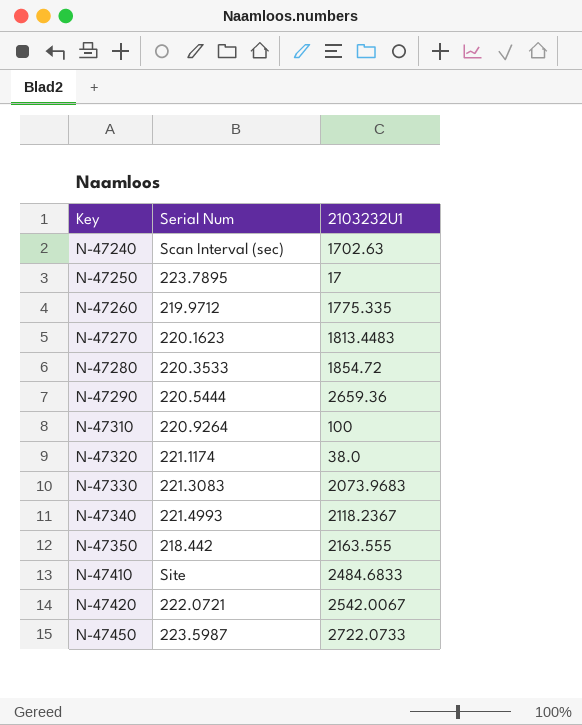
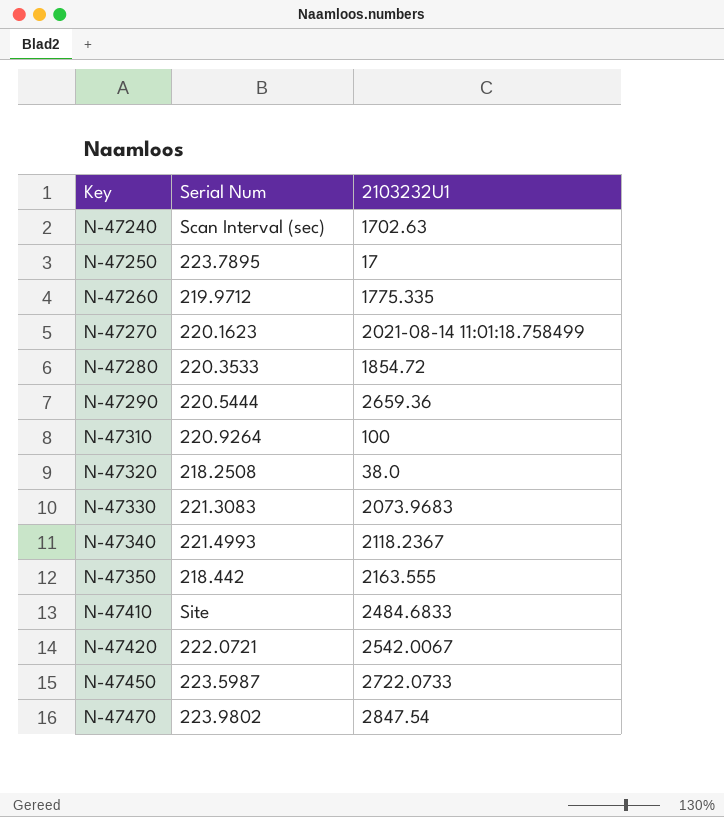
N-47270 | 2103232U1: 1813.4483 -> 2021-08-14 11:01:18.758499
N-47320 | Serial Num: 221.1174 -> 218.2508
row N-47470: none -> 223.9802 | 2847.54

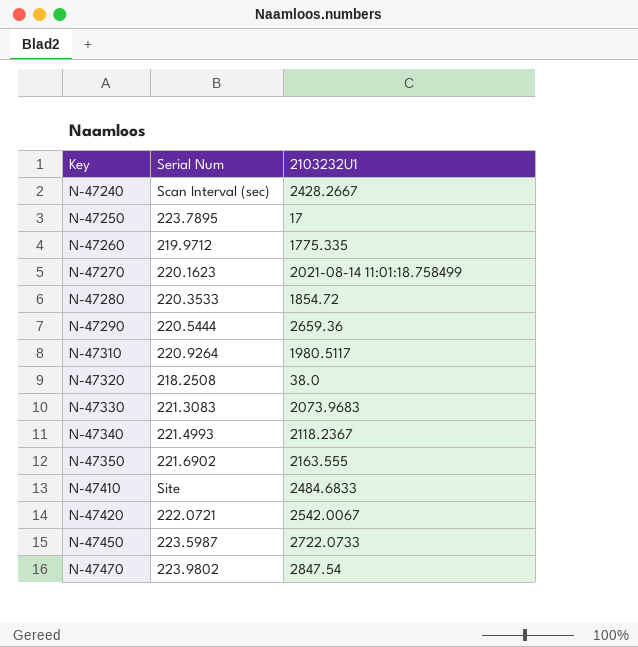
N-47240 | 2103232U1: 1702.63 -> 2428.2667
N-47310 | 2103232U1: 100 -> 1980.5117
N-47350 | Serial Num: 218.442 -> 221.6902

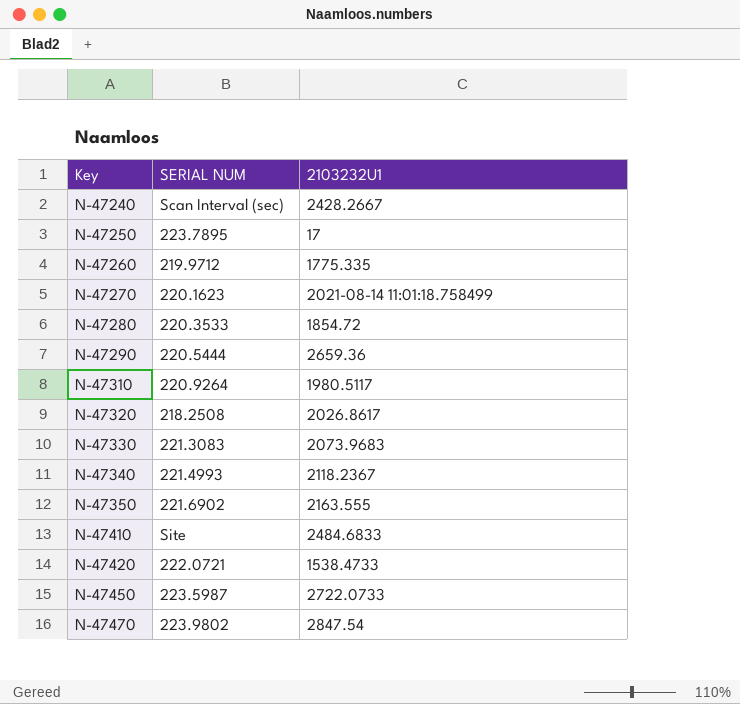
column name: Serial Num -> SERIAL NUM
N-47320 | 2103232U1: 38.0 -> 2026.8617
N-47420 | 2103232U1: 2542.0067 -> 1538.4733

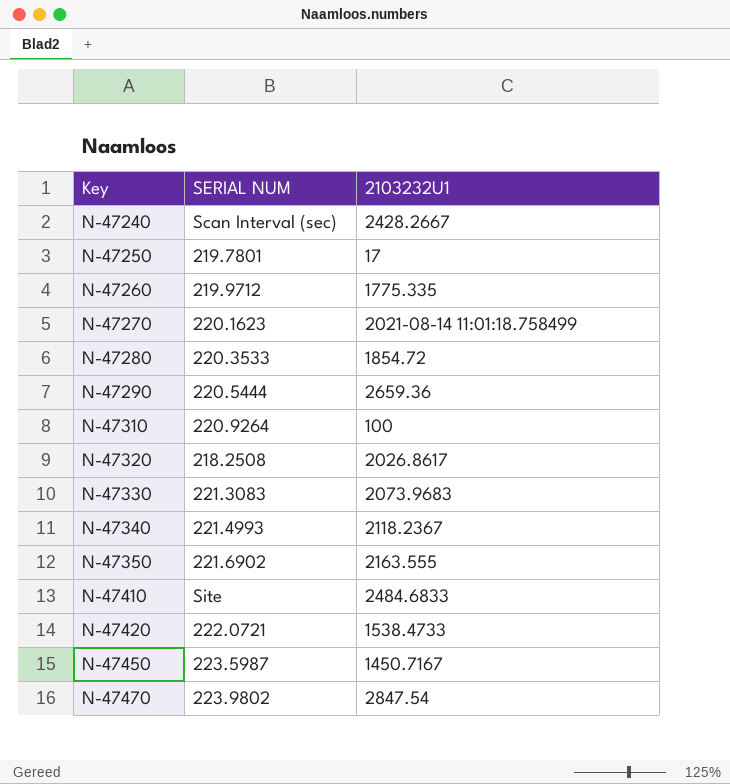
N-47250 | SERIAL NUM: 223.7895 -> 219.7801
N-47310 | 2103232U1: 1980.5117 -> 100
N-47450 | 2103232U1: 2722.0733 -> 1450.7167

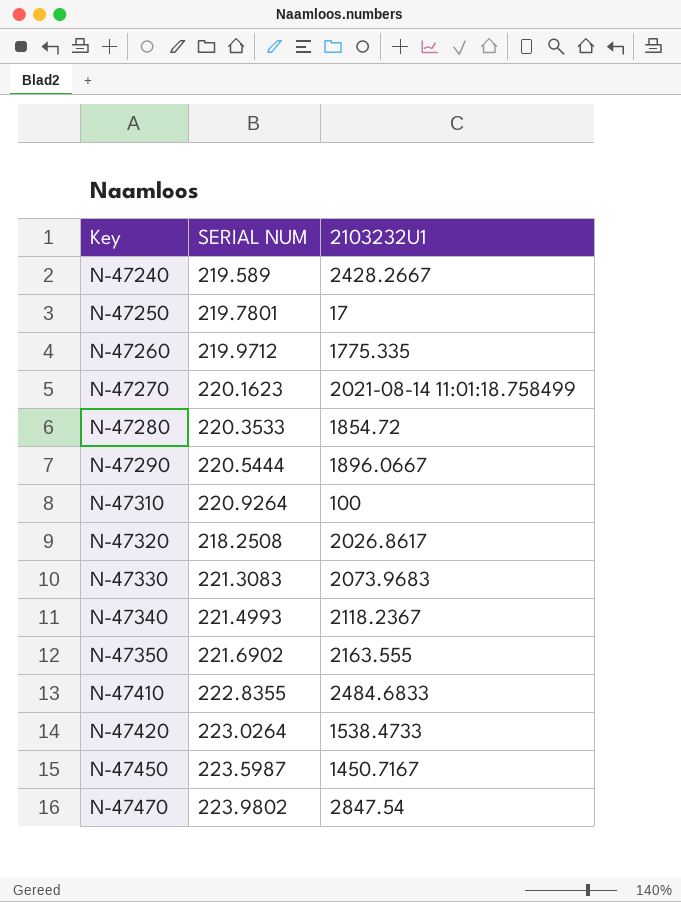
N-47240 | SERIAL NUM: Scan Interval (sec) -> 219.589
N-47290 | 2103232U1: 2659.36 -> 1896.0667
N-47410 | SERIAL NUM: Site -> 222.8355
N-47420 | SERIAL NUM: 222.0721 -> 223.0264

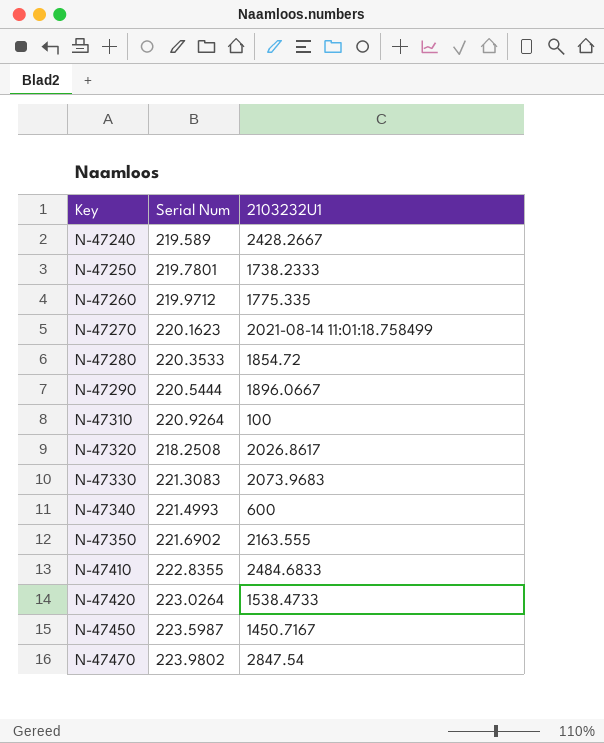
column name: SERIAL NUM -> Serial Num
N-47250 | 2103232U1: 17 -> 1738.2333
N-47340 | 2103232U1: 2118.2367 -> 600

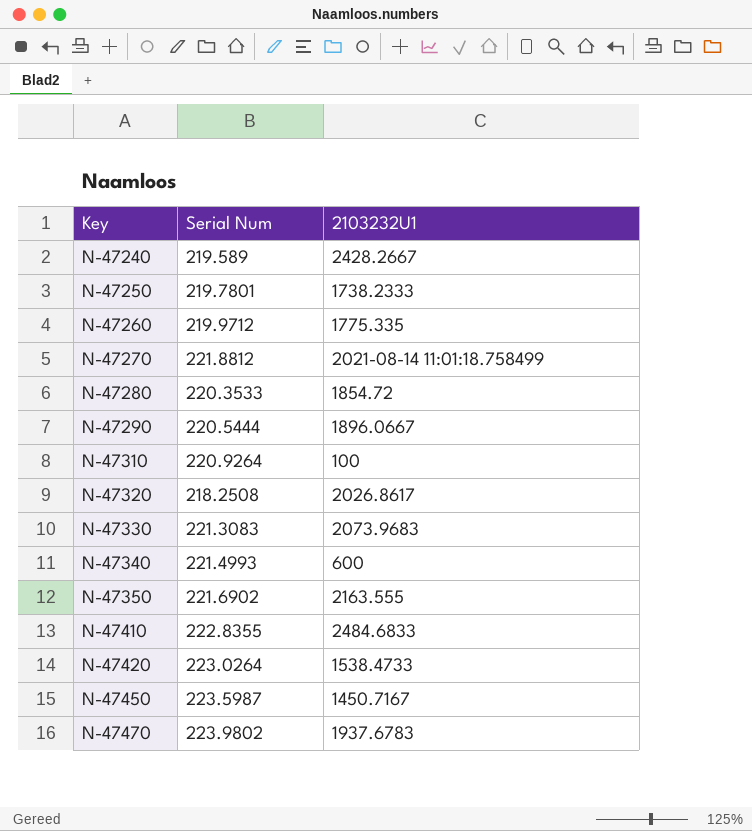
N-47270 | Serial Num: 220.1623 -> 221.8812
N-47470 | 2103232U1: 2847.54 -> 1937.6783

